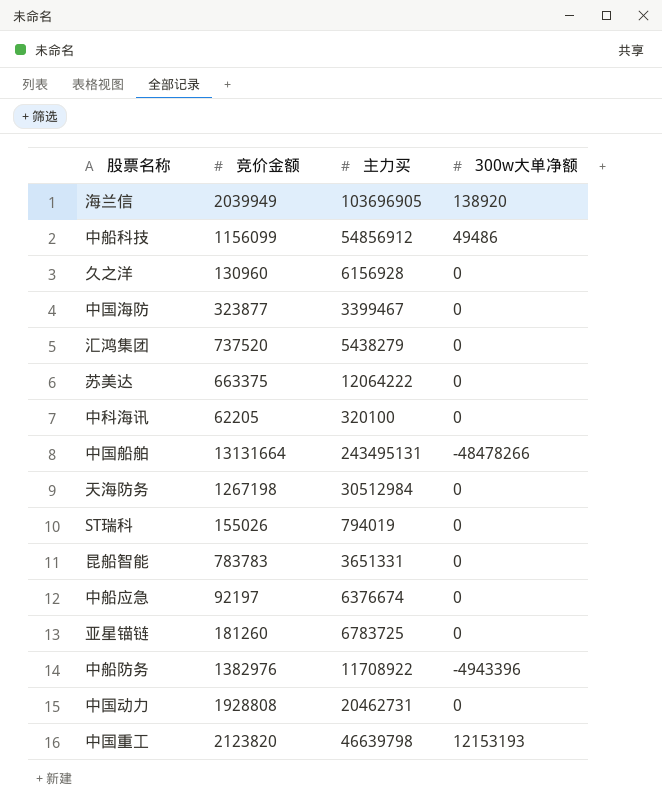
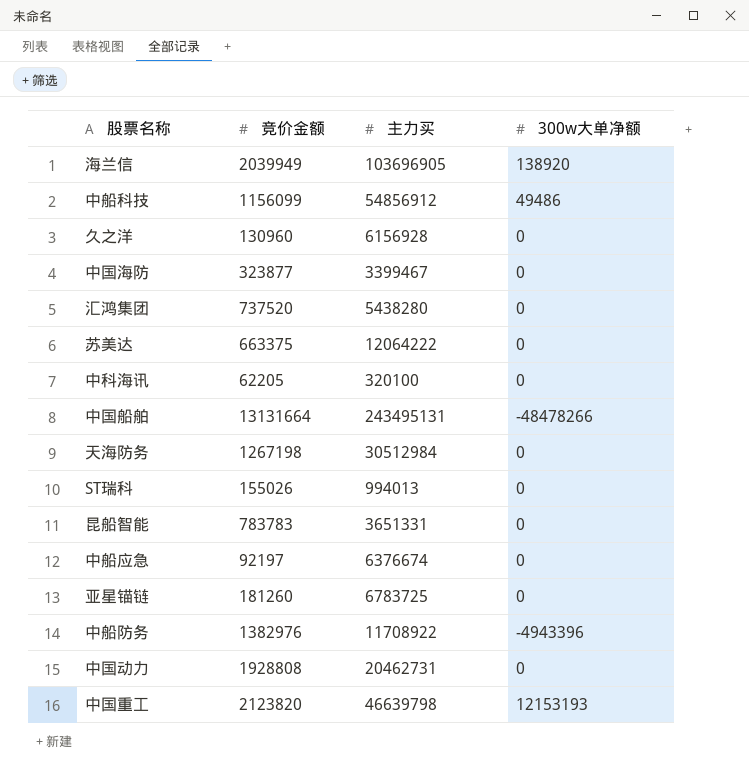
汇鸿集团 | 主力买: 5438279 -> 5438280
ST瑞科 | 主力买: 794019 -> 994013

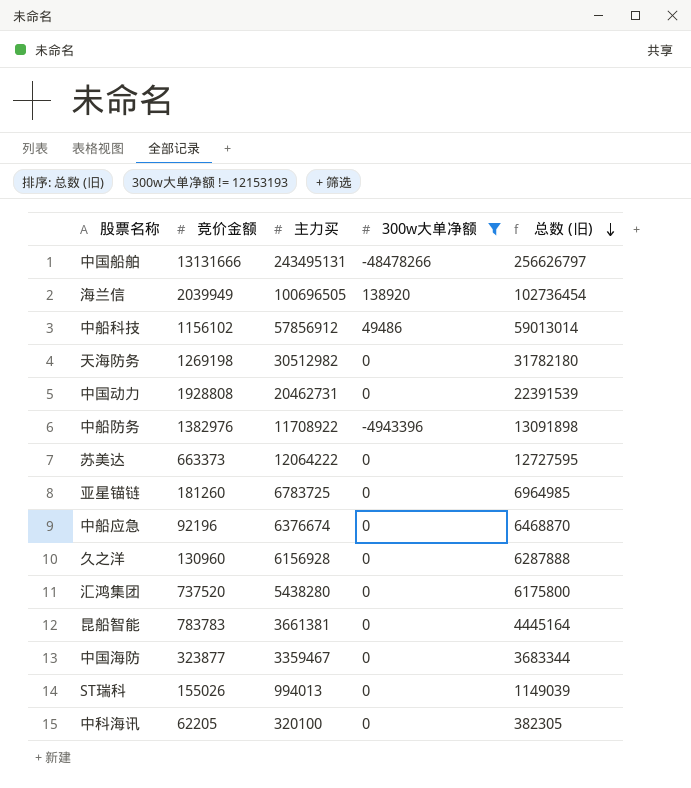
filter: none -> 300w大单净额 != 12153193
row order: none -> 总数 (旧) descending
column 总数 (旧) | formula: none -> [竞价金额] + [主力买]
中国船舶 | 竞价金额: 13131664 -> 13131666
海兰信 | 主力买: 103696905 -> 100696505
中船科技 | 竞价金额: 1156099 -> 1156102
中船科技 | 主力买: 54856912 -> 57856912
天海防务 | 竞价金额: 1267198 -> 1269198
天海防务 | 主力买: 30512984 -> 30512982
苏美达 | 竞价金额: 663375 -> 663373
中船应急 | 竞价金额: 92197 -> 92196
昆船智能 | 主力买: 3651331 -> 3661381
中国海防 | 主力买: 3399467 -> 3359467

